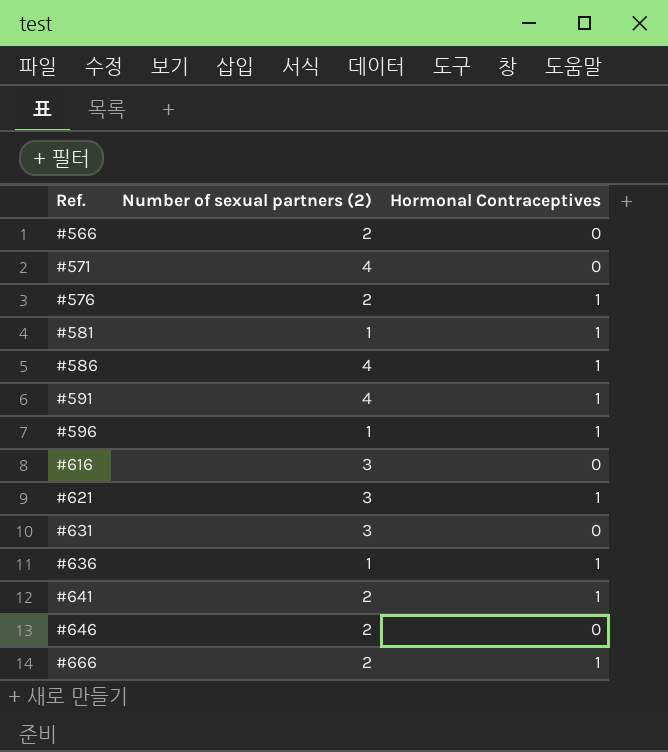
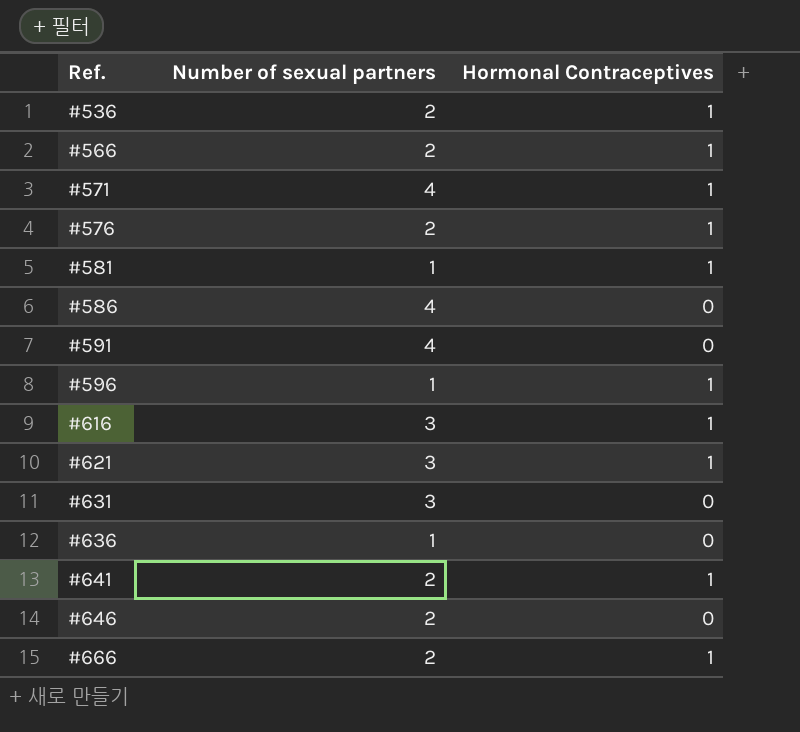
column name: Number of sexual partners (2) -> Number of sexual partners
row #536: none -> 2 | 1
#566 | Hormonal Contraceptives: 0 -> 1
#571 | Hormonal Contraceptives: 0 -> 1
#586 | Hormonal Contraceptives: 1 -> 0
#591 | Hormonal Contraceptives: 1 -> 0
#616 | Hormonal Contraceptives: 0 -> 1
#636 | Hormonal Contraceptives: 1 -> 0

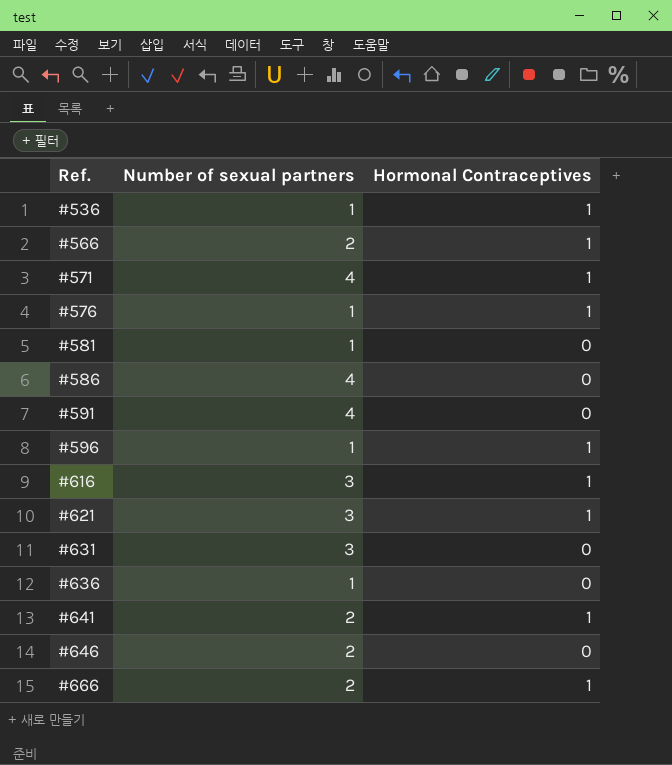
#536 | Number of sexual partners: 2 -> 1
#576 | Number of sexual partners: 2 -> 1
#581 | Hormonal Contraceptives: 1 -> 0

